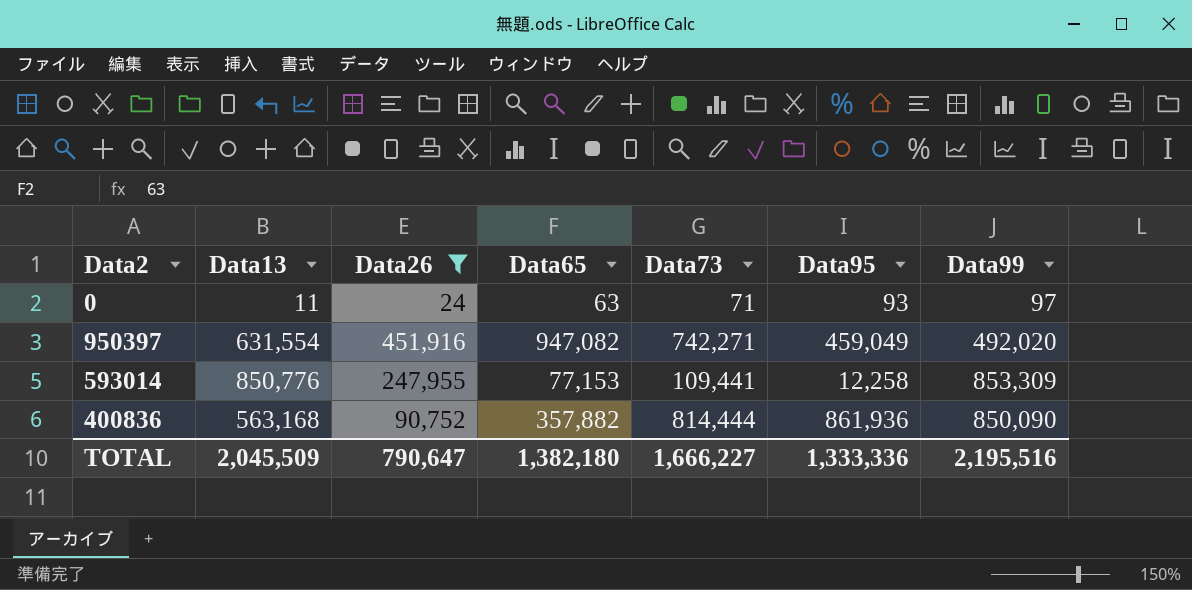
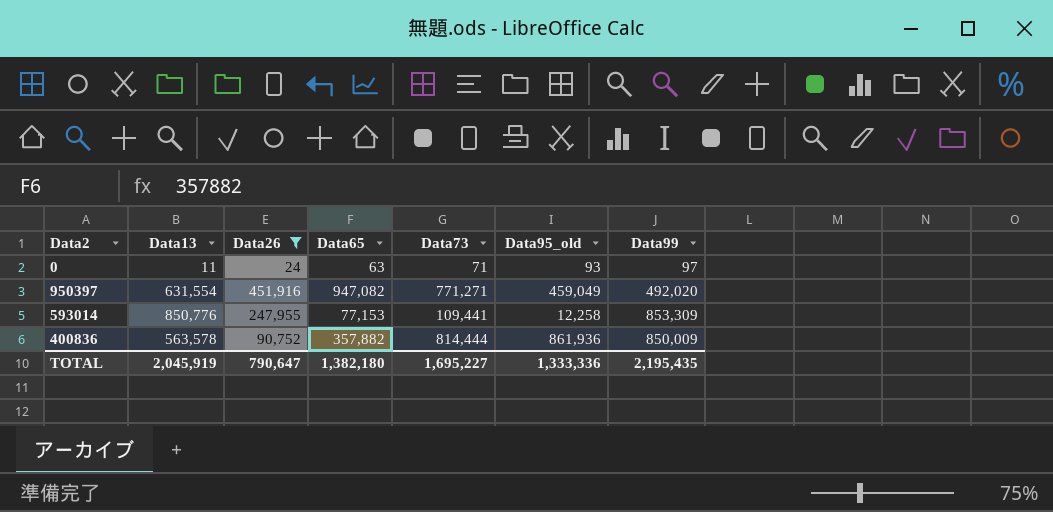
column name: Data95 -> Data95_old
950397 | Data73: 742,271 -> 771,271
400836 | Data13: 563,168 -> 563,578
400836 | Data99: 850,090 -> 850,009
TOTAL | Data13: 2,045,509 -> 2,045,919
TOTAL | Data73: 1,666,227 -> 1,695,227
TOTAL | Data99: 2,195,516 -> 2,195,435

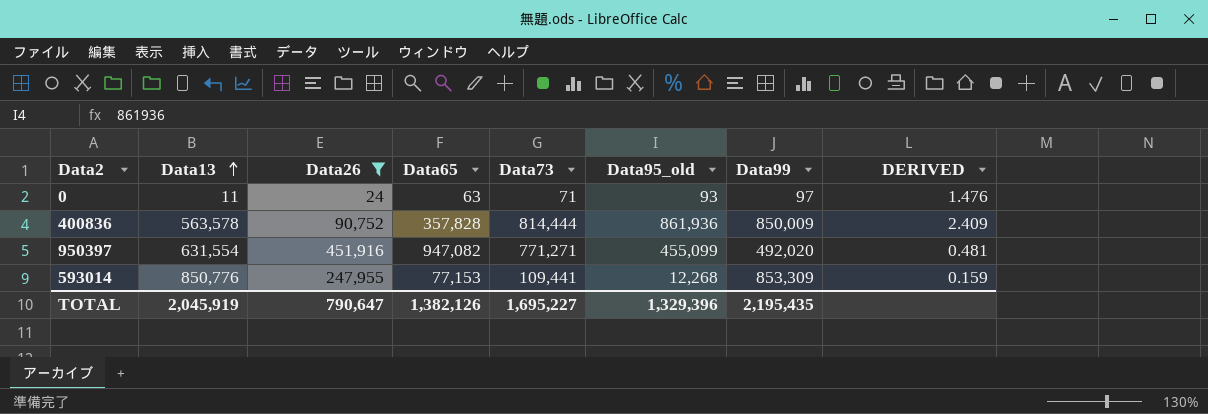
row order: none -> Data13 ascending
column DERIVED | formula: none -> [Data95_old] / [Data65]
400836 | Data65: 357,882 -> 357,828
950397 | Data95_old: 459,049 -> 455,099
593014 | Data95_old: 12,258 -> 12,268
TOTAL | Data65: 1,382,180 -> 1,382,126
TOTAL | Data95_old: 1,333,336 -> 1,329,396

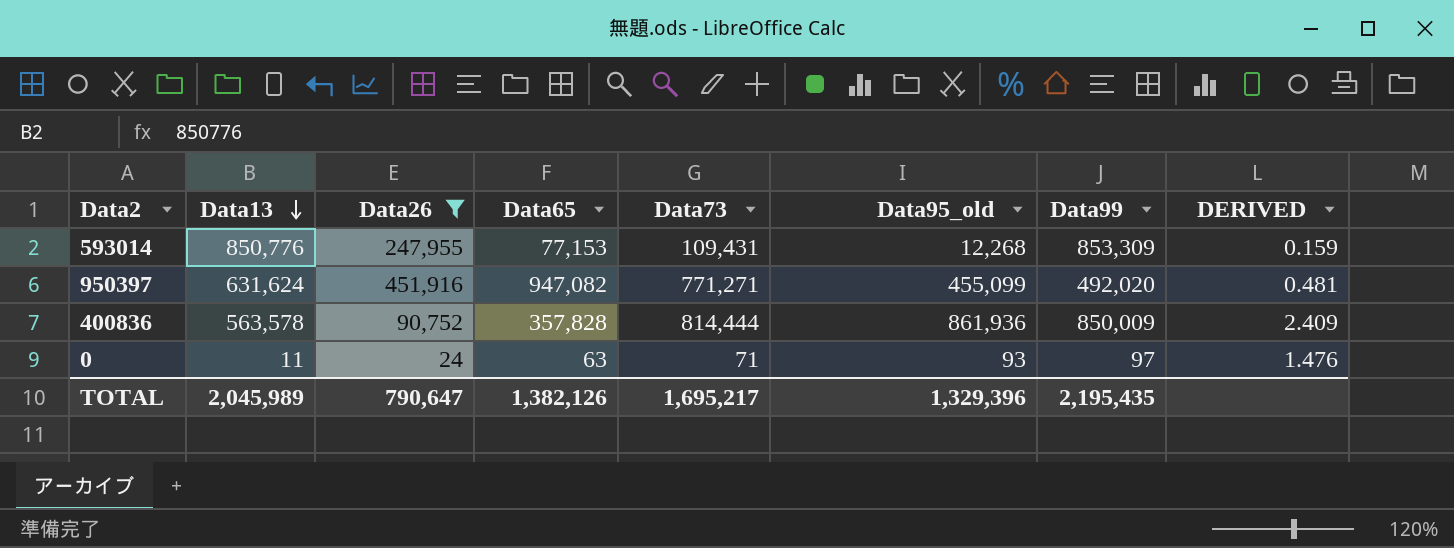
row order: Data13 ascending -> Data13 descending
593014 | Data73: 109,441 -> 109,431
950397 | Data13: 631,554 -> 631,624
TOTAL | Data13: 2,045,919 -> 2,045,989
TOTAL | Data73: 1,695,227 -> 1,695,217

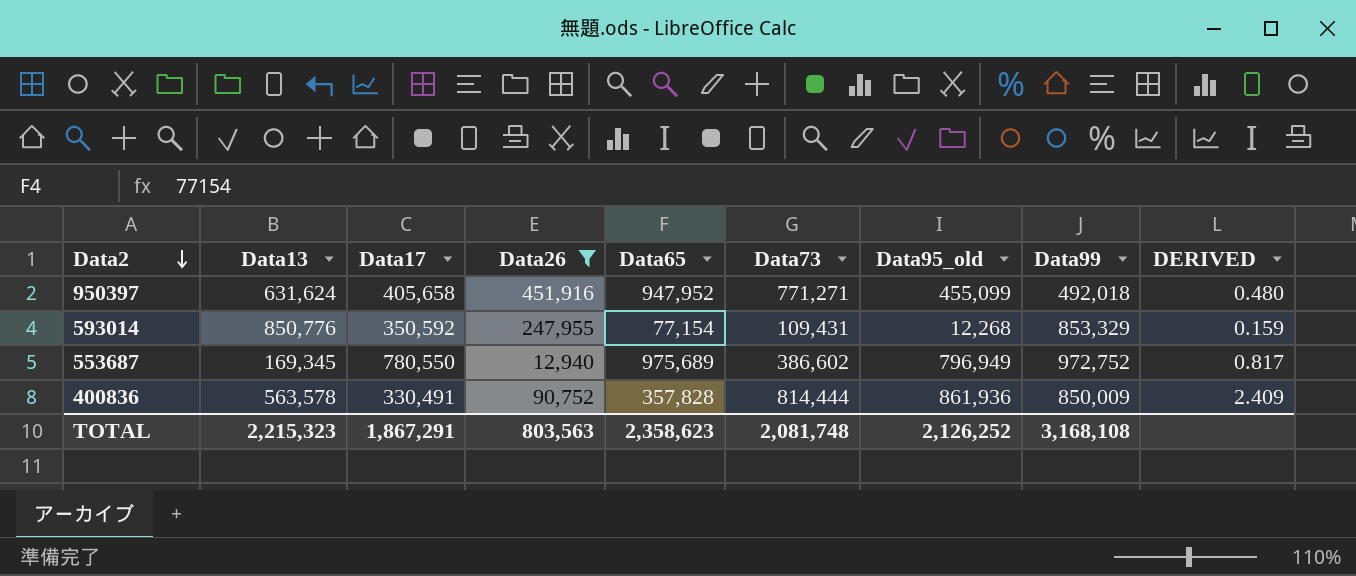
row order: Data13 descending -> Data2 descending
column Data17 | position: none -> 3
row 0: 11 | 24 | 63 | 71 | 93 | 97 | 1.476 -> none
950397 | Data65: 947,082 -> 947,952
950397 | Data99: 492,020 -> 492,018
950397 | DERIVED: 0.481 -> 0.480
593014 | Data65: 77,153 -> 77,154
593014 | Data99: 853,309 -> 853,329
row 553687: none -> 169,345 | 780,550 | 12,940 | 975,689 | 386,602 | 796,949 | 972,752 | 0.817
TOTAL | Data13: 2,045,989 -> 2,215,323
TOTAL | Data26: 790,647 -> 803,563
TOTAL | Data65: 1,382,126 -> 2,358,623
TOTAL | Data73: 1,695,217 -> 2,081,748
TOTAL | Data95_old: 1,329,396 -> 2,126,252
TOTAL | Data99: 2,195,435 -> 3,168,108

